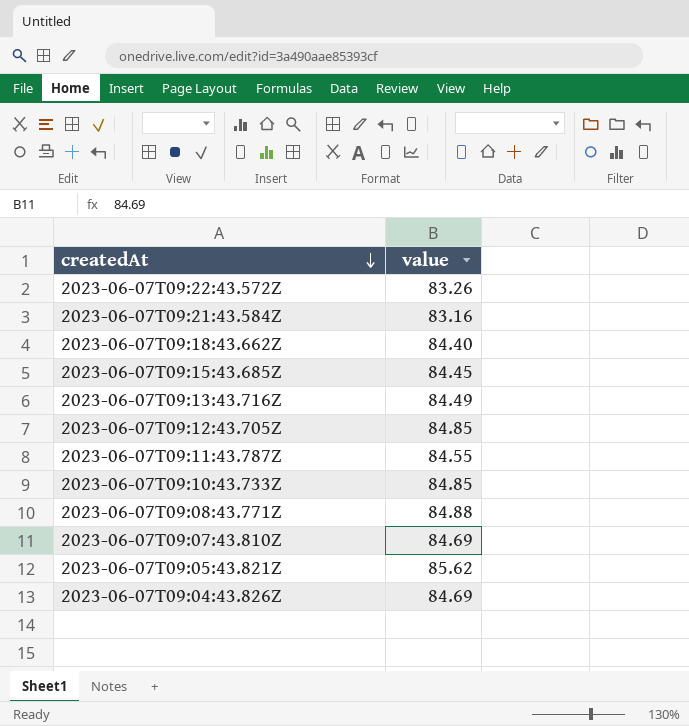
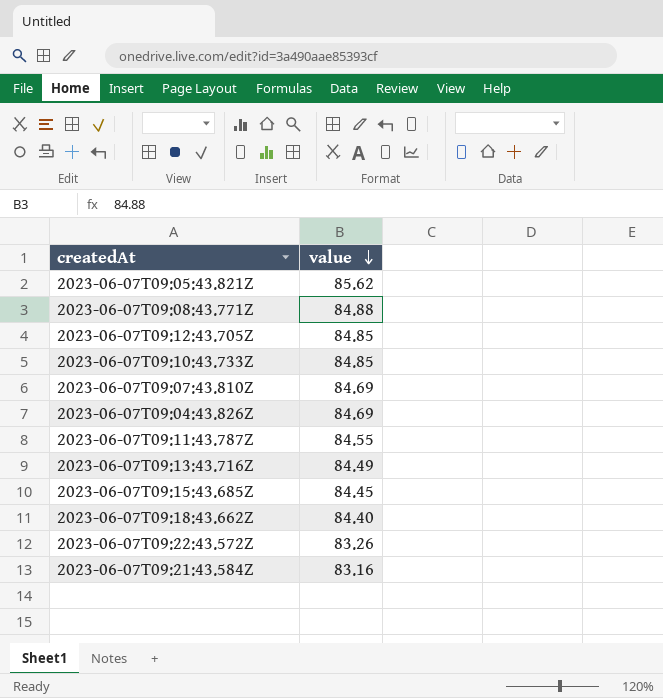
row order: createdAt descending -> value descending

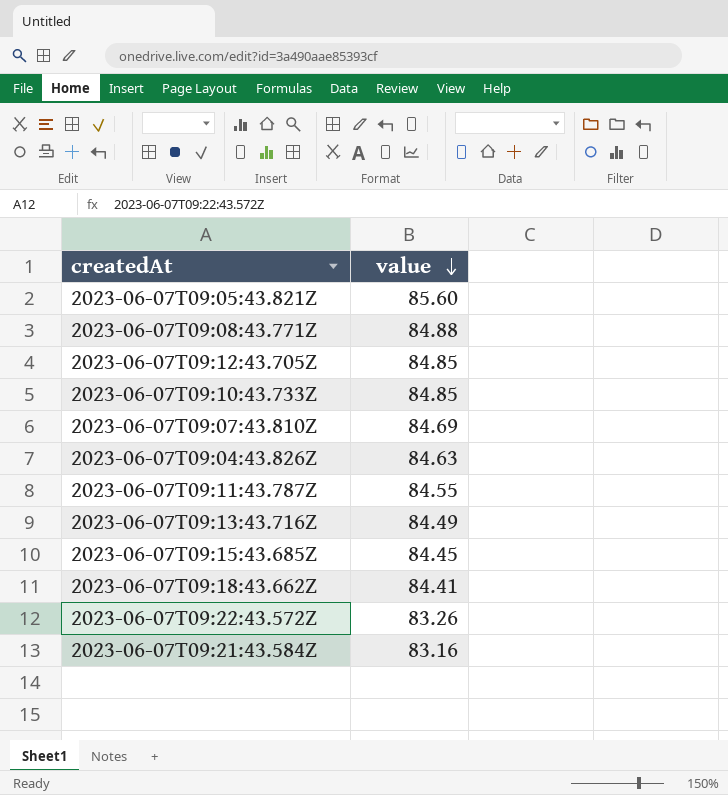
2023-06-07T09:05:43.821Z | value: 85.62 -> 85.60
2023-06-07T09:04:43.826Z | value: 84.69 -> 84.63
2023-06-07T09:18:43.662Z | value: 84.40 -> 84.41

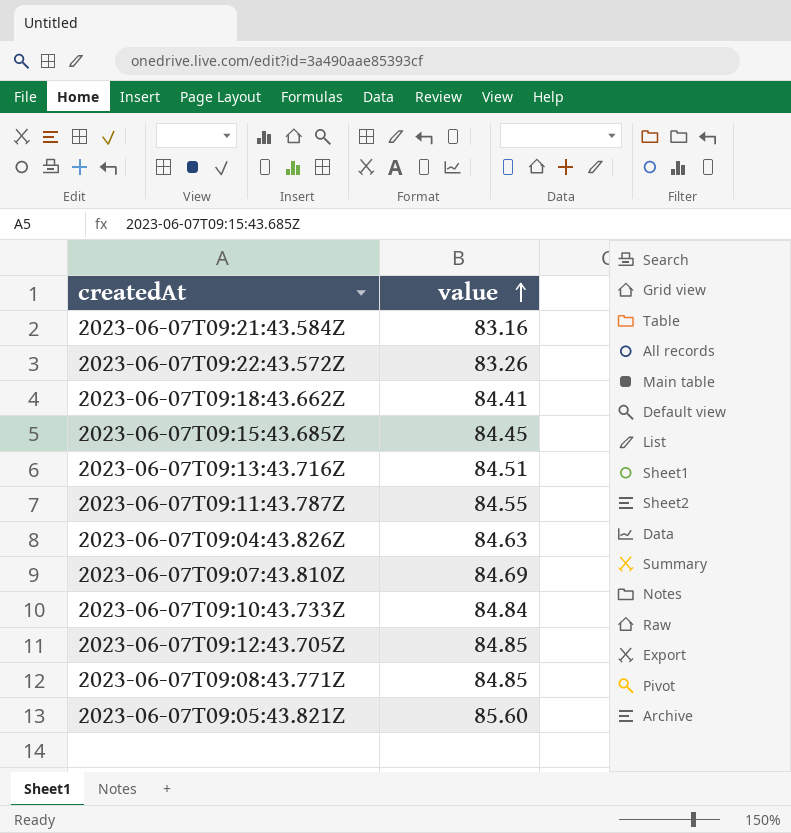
row order: value descending -> value ascending
2023-06-07T09:13:43.716Z | value: 84.49 -> 84.51
2023-06-07T09:10:43.733Z | value: 84.85 -> 84.84
2023-06-07T09:08:43.771Z | value: 84.88 -> 84.85

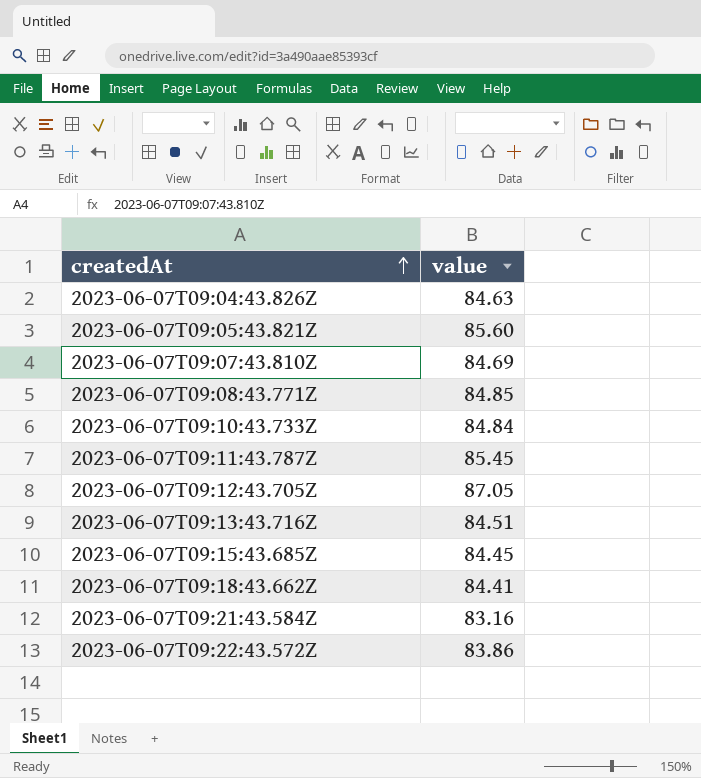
row order: value ascending -> createdAt ascending
2023-06-07T09:11:43.787Z | value: 84.55 -> 85.45
2023-06-07T09:12:43.705Z | value: 84.85 -> 87.05
2023-06-07T09:22:43.572Z | value: 83.26 -> 83.86

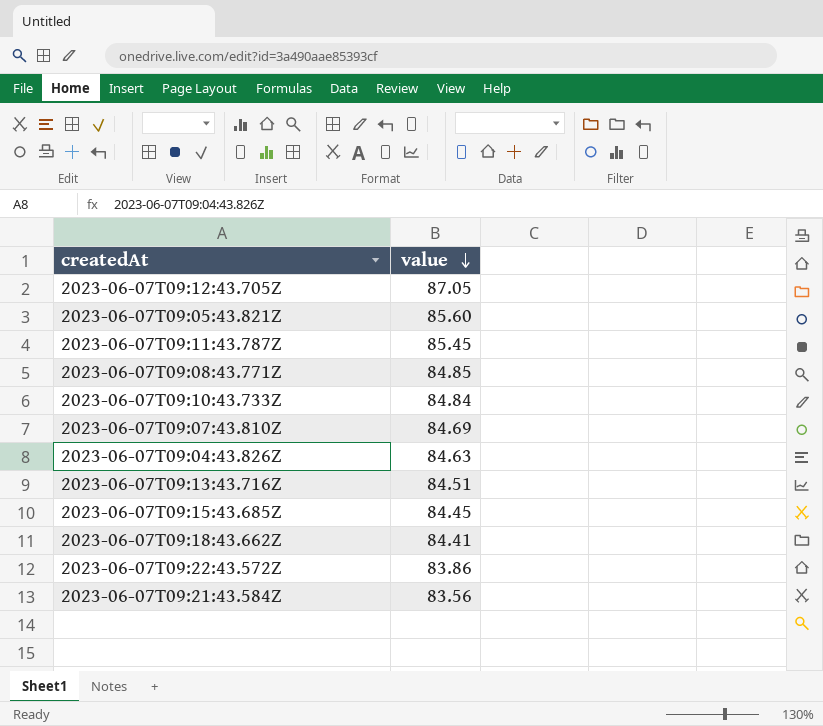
row order: createdAt ascending -> value descending
2023-06-07T09:21:43.584Z | value: 83.16 -> 83.56

